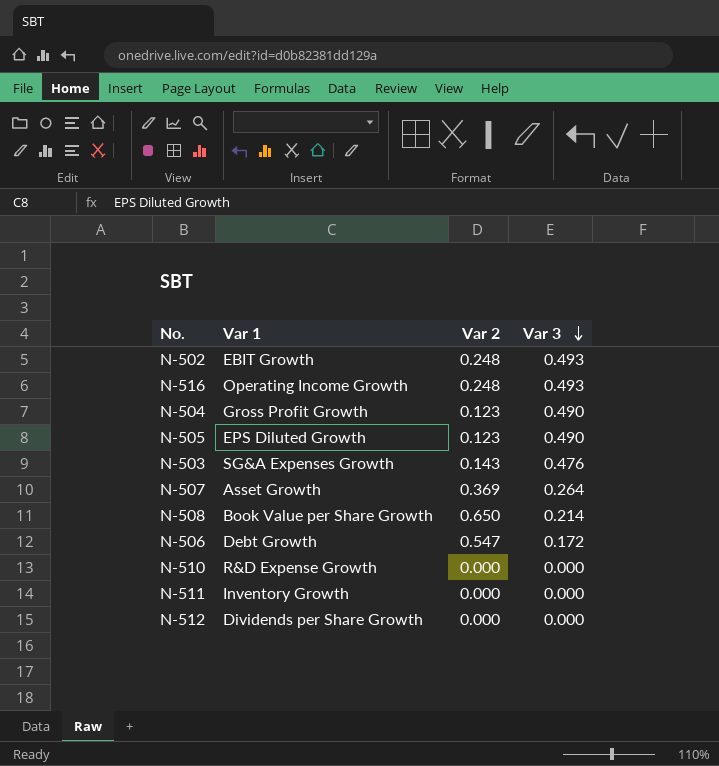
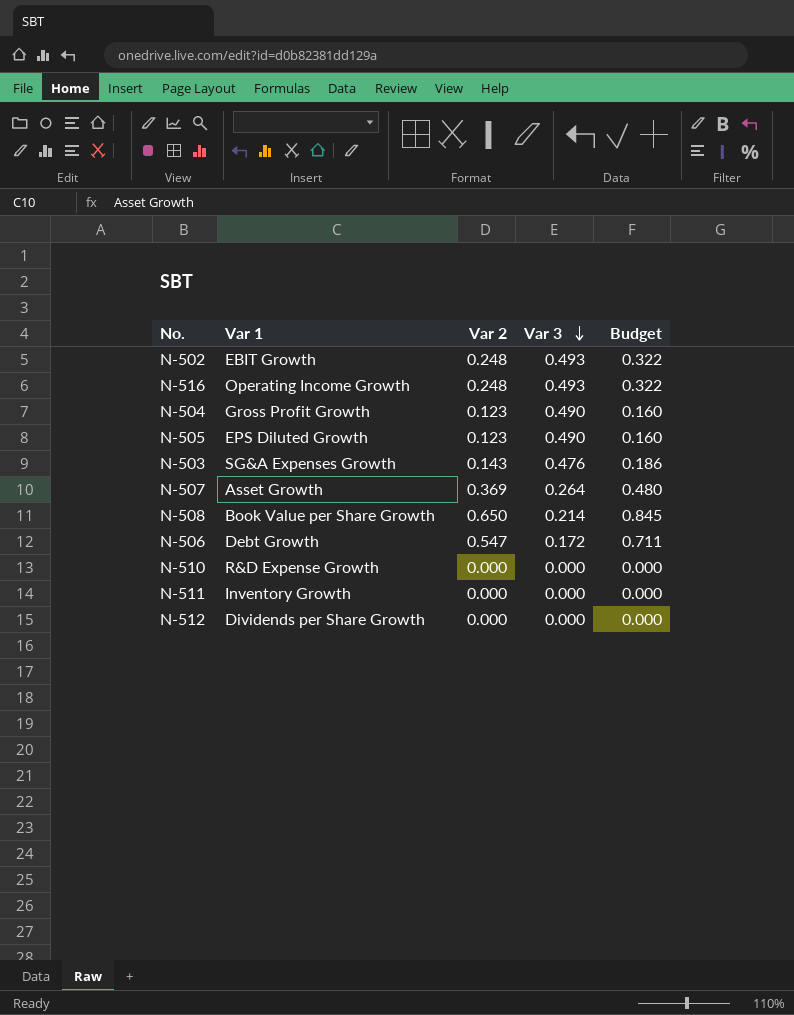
column Budget | formula: none -> [Var 2] * 1.3

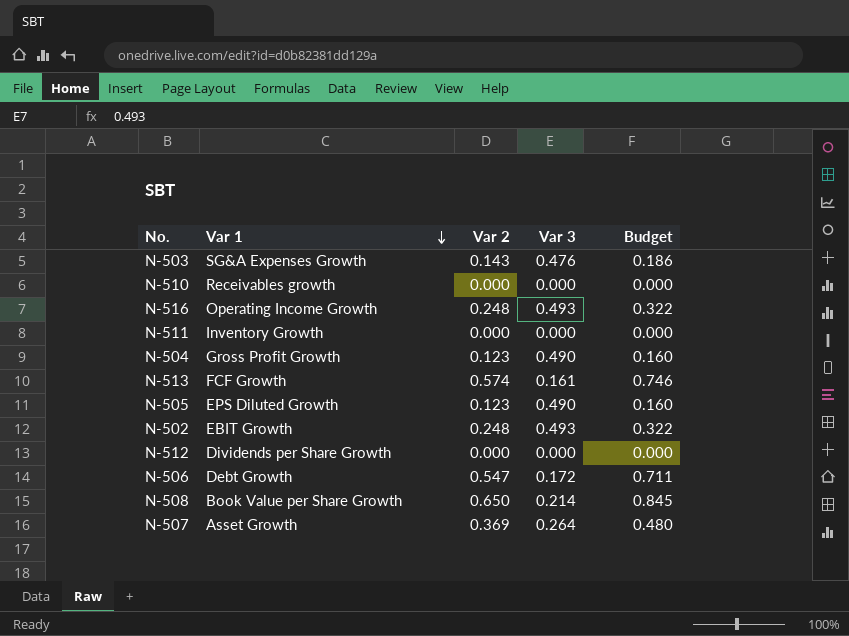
row order: Var 3 descending -> Var 1 descending
N-510 | Var 1: R&D Expense Growth -> Receivables growth
row N-513: none -> FCF Growth | 0.574 | 0.161 | 0.746

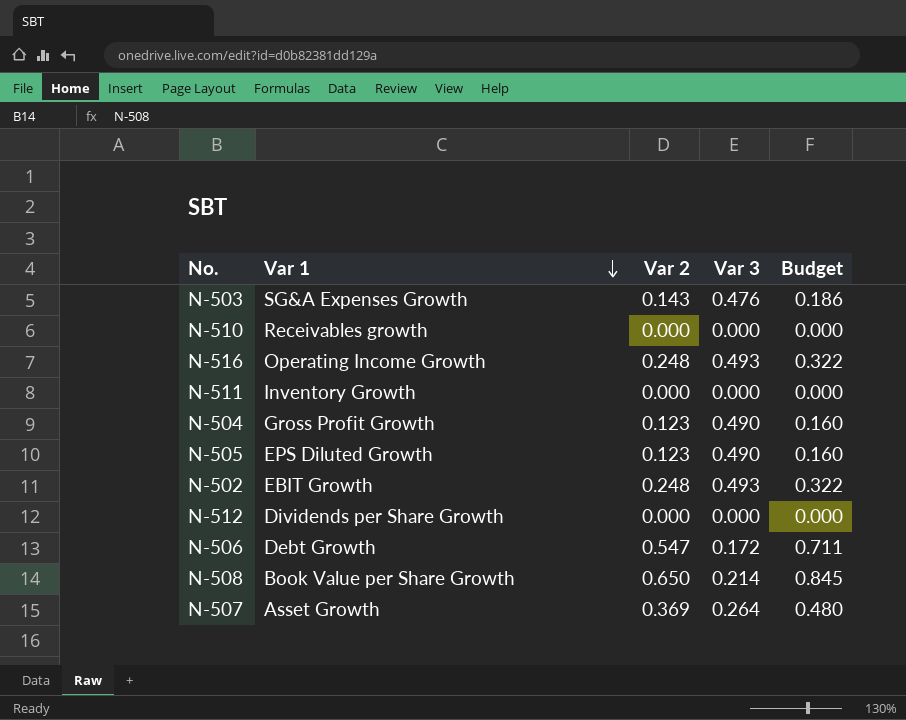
row N-513: FCF Growth | 0.574 | 0.161 | 0.746 -> none

